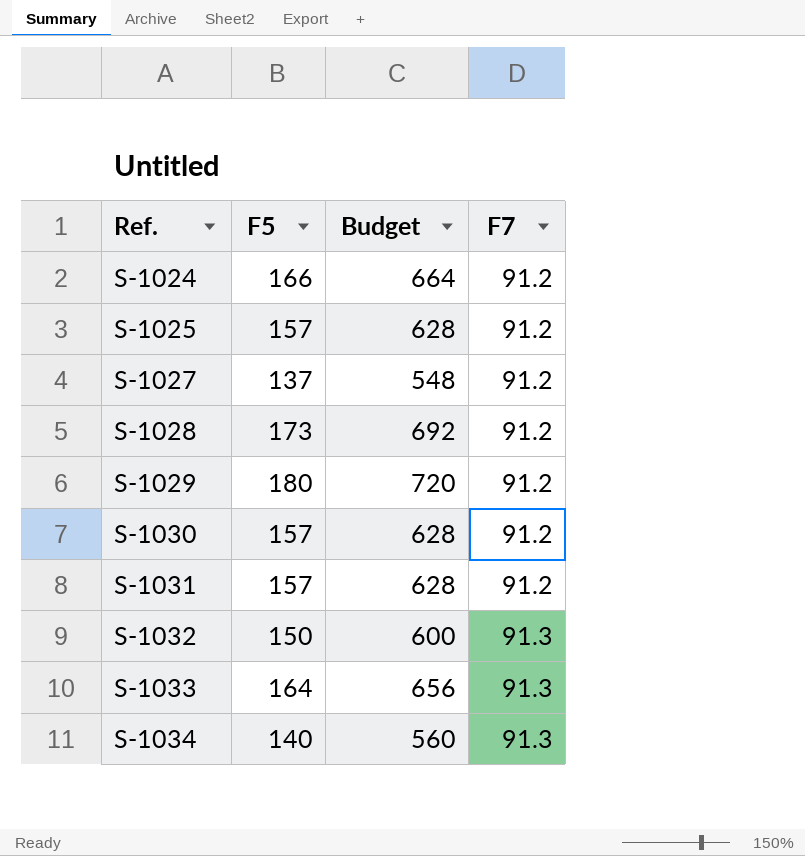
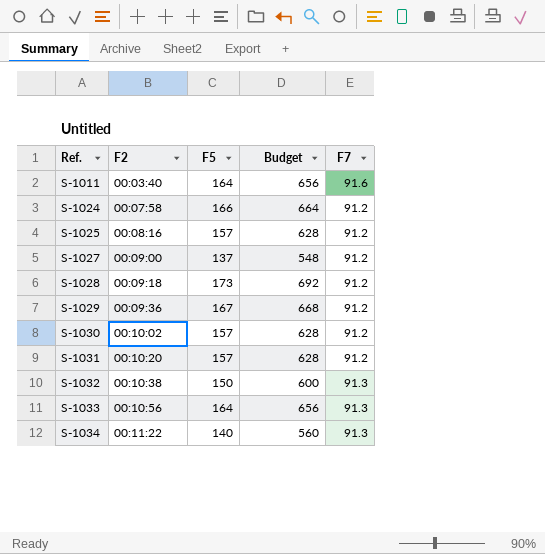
column F2 | position: none -> 2
row S-1011: none -> 00:03:40 | 164 | 656 | 91.6
S-1029 | F5: 180 -> 167
S-1029 | Budget: 720 -> 668

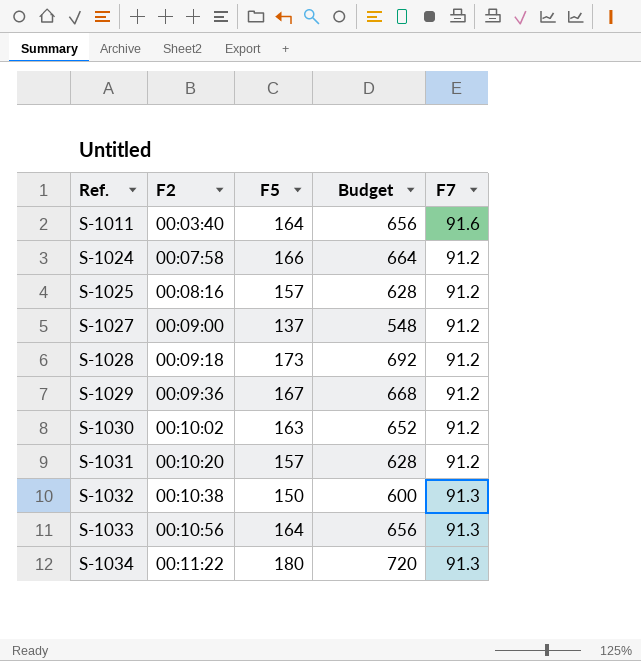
S-1030 | F5: 157 -> 163
S-1030 | Budget: 628 -> 652
S-1034 | F5: 140 -> 180
S-1034 | Budget: 560 -> 720

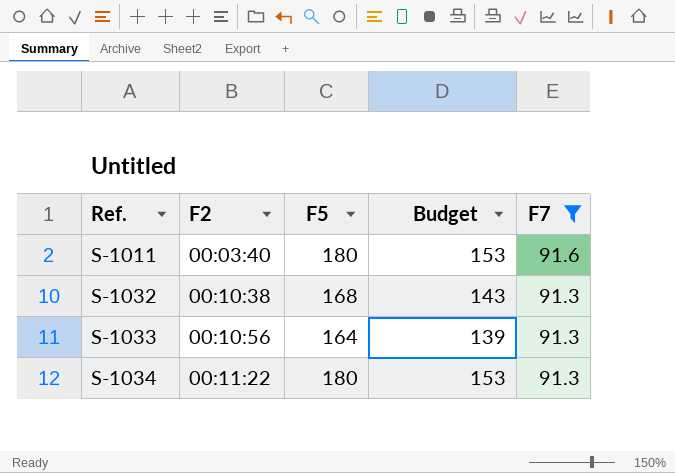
filter: none -> F7 != 91.2
column Budget | formula: [F5] * 4 -> [F5] * 0.85
S-1011 | F5: 164 -> 180
S-1032 | F5: 150 -> 168

